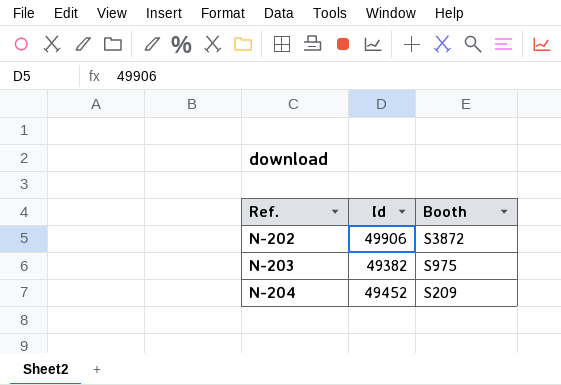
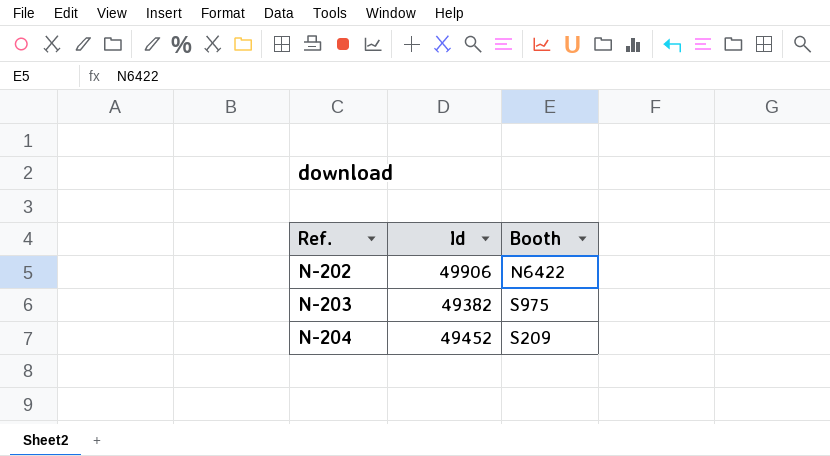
N-202 | Booth: S3872 -> N6422

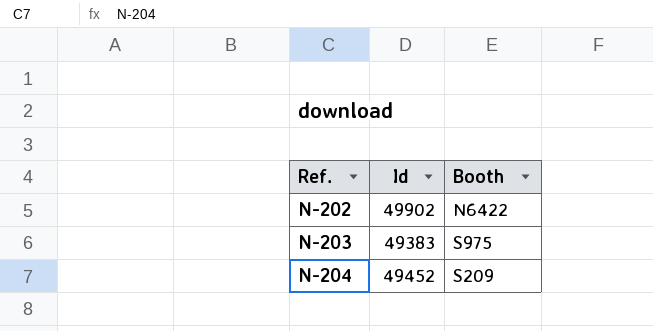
N-202 | Id: 49906 -> 49902
N-203 | Id: 49382 -> 49383

